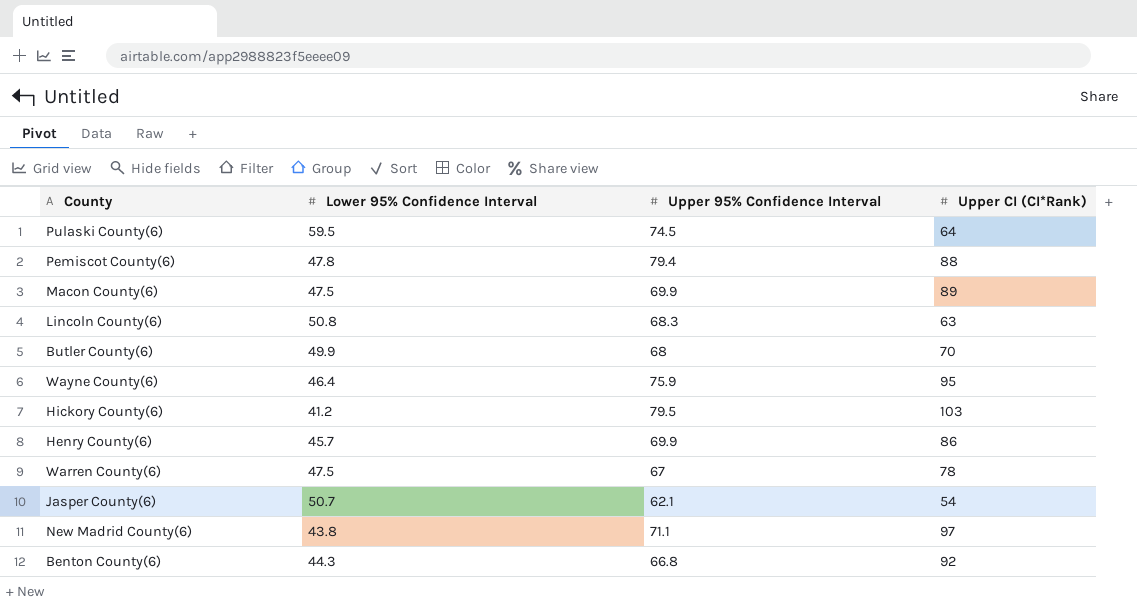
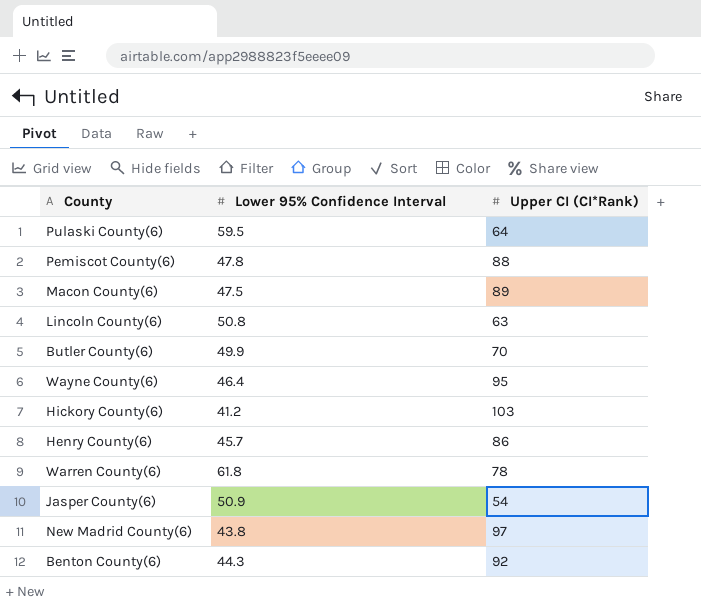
column Upper 95% Confidence Interval | position: 3 -> none
Warren County(6) | Lower 95% Confidence Interval: 47.5 -> 61.8
Jasper County(6) | Lower 95% Confidence Interval: 50.7 -> 50.9

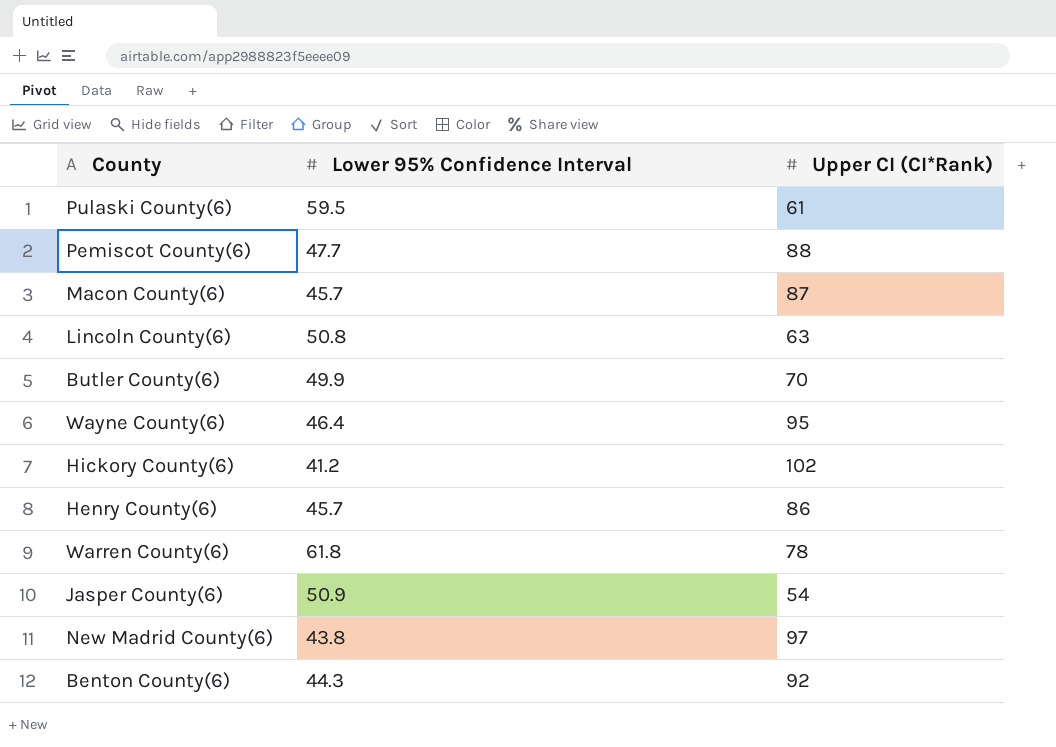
Pulaski County(6) | Upper CI (CI*Rank): 64 -> 61
Pemiscot County(6) | Lower 95% Confidence Interval: 47.8 -> 47.7
Macon County(6) | Lower 95% Confidence Interval: 47.5 -> 45.7
Macon County(6) | Upper CI (CI*Rank): 89 -> 87
Hickory County(6) | Upper CI (CI*Rank): 103 -> 102

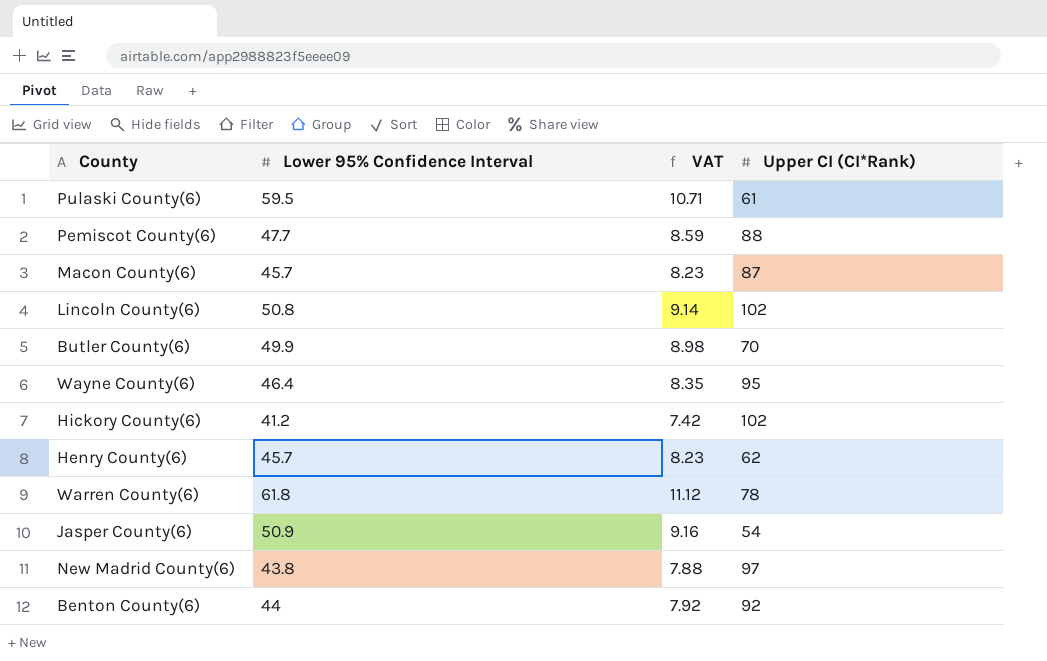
column VAT | formula: none -> [Lower 95% Confidence Interval] * 0.18
Lincoln County(6) | Upper CI (CI*Rank): 63 -> 102
Henry County(6) | Upper CI (CI*Rank): 86 -> 62
Benton County(6) | Lower 95% Confidence Interval: 44.3 -> 44

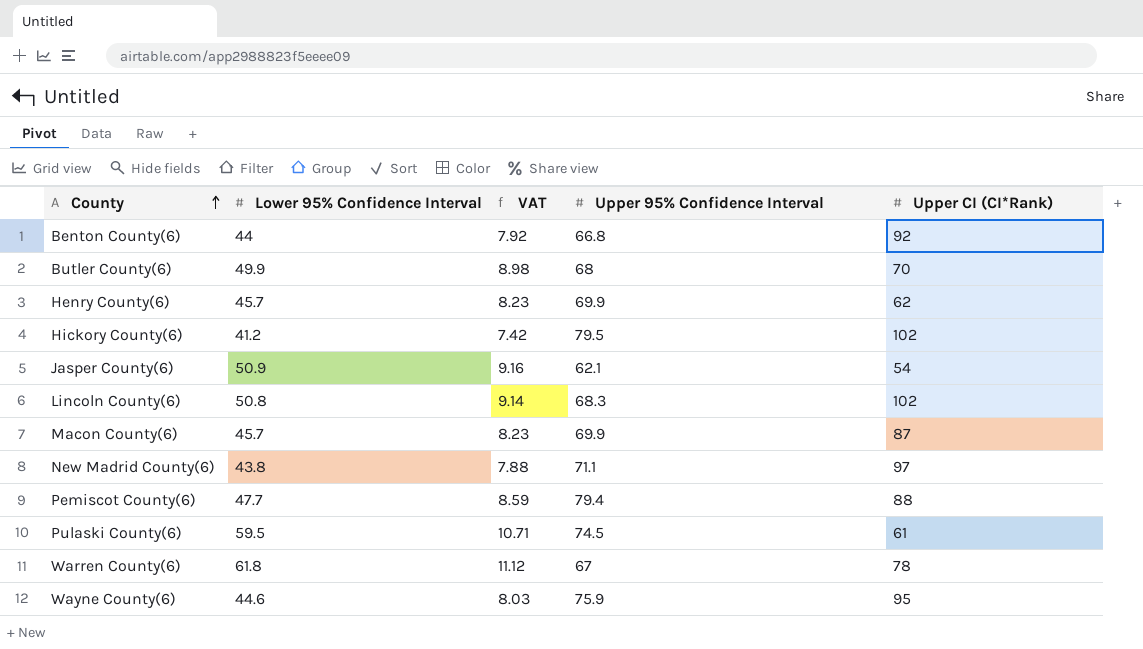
row order: none -> County ascending
column Upper 95% Confidence Interval | position: none -> 4
Wayne County(6) | Lower 95% Confidence Interval: 46.4 -> 44.6
Wayne County(6) | VAT: 8.35 -> 8.03

